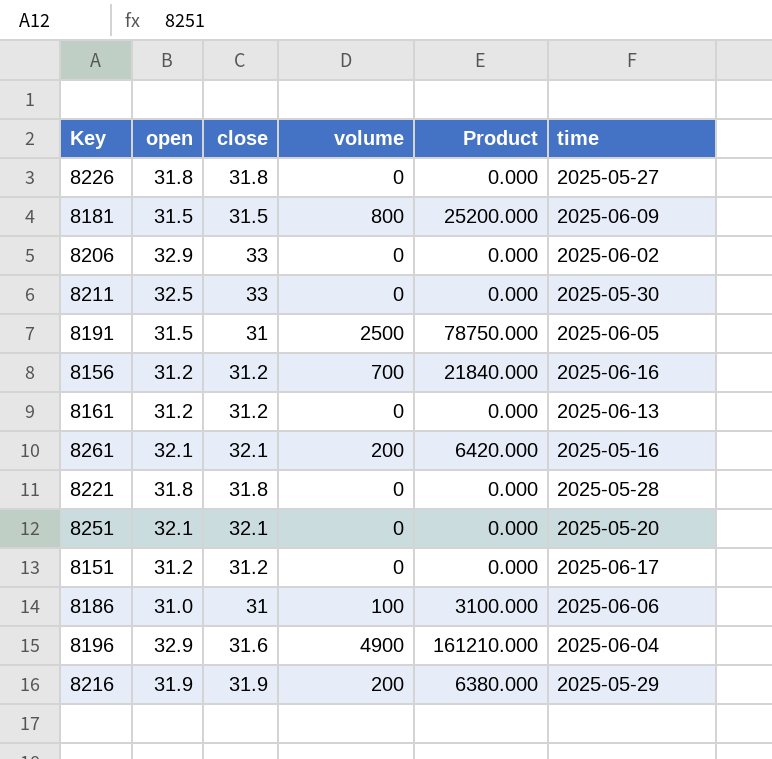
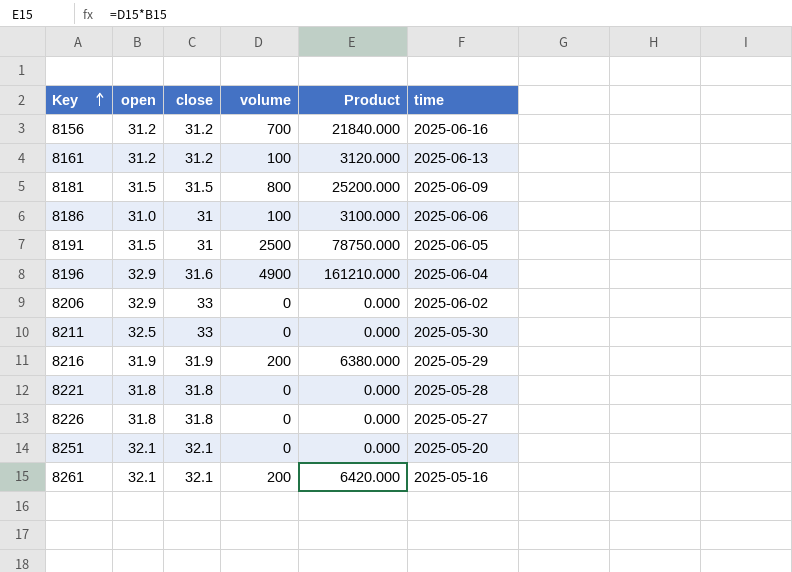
row order: none -> Key ascending
row 8151: 31.2 | 31.2 | 0 | 0.000 | 2025-06-17 -> none
8161 | volume: 0 -> 100
8161 | Product: 0.000 -> 3120.000

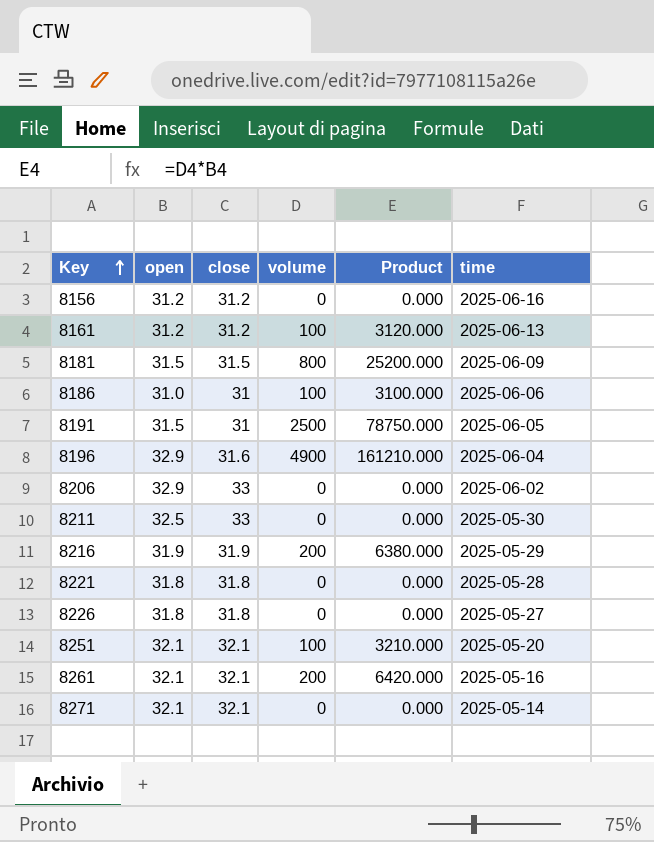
8156 | volume: 700 -> 0
8156 | Product: 21840.000 -> 0.000
8251 | volume: 0 -> 100
8251 | Product: 0.000 -> 3210.000
row 8271: none -> 32.1 | 32.1 | 0 | 0.000 | 2025-05-14

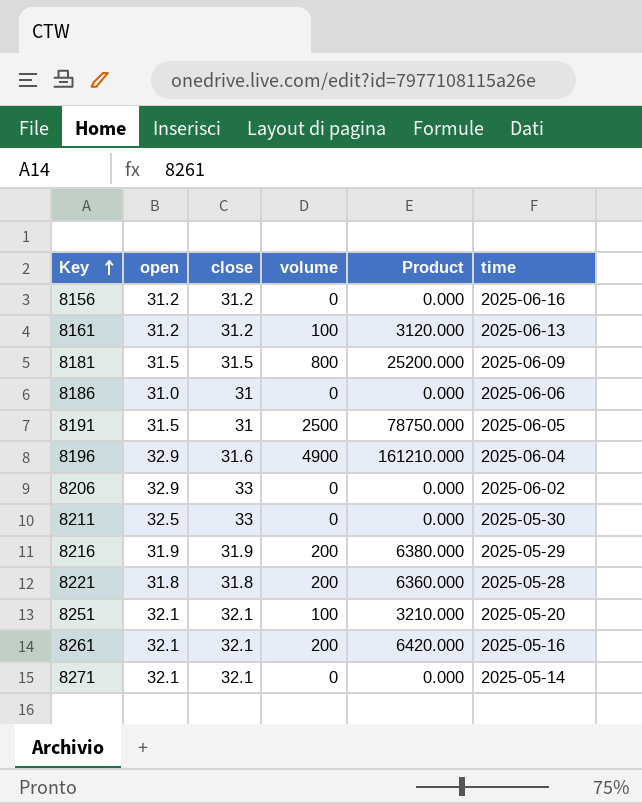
row 8226: 31.8 | 31.8 | 0 | 0.000 | 2025-05-27 -> none
8186 | volume: 100 -> 0
8186 | Product: 3100.000 -> 0.000
8221 | volume: 0 -> 200
8221 | Product: 0.000 -> 6360.000

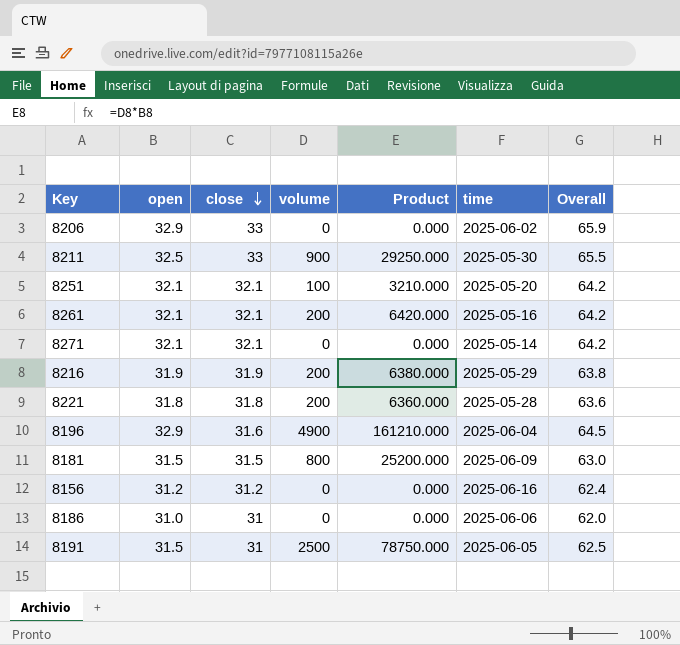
row order: Key ascending -> close descending
column Overall | formula: none -> [open] + [close]
row 8161: 31.2 | 31.2 | 100 | 3120.000 | 2025-06-13 -> none
8211 | volume: 0 -> 900
8211 | Product: 0.000 -> 29250.000

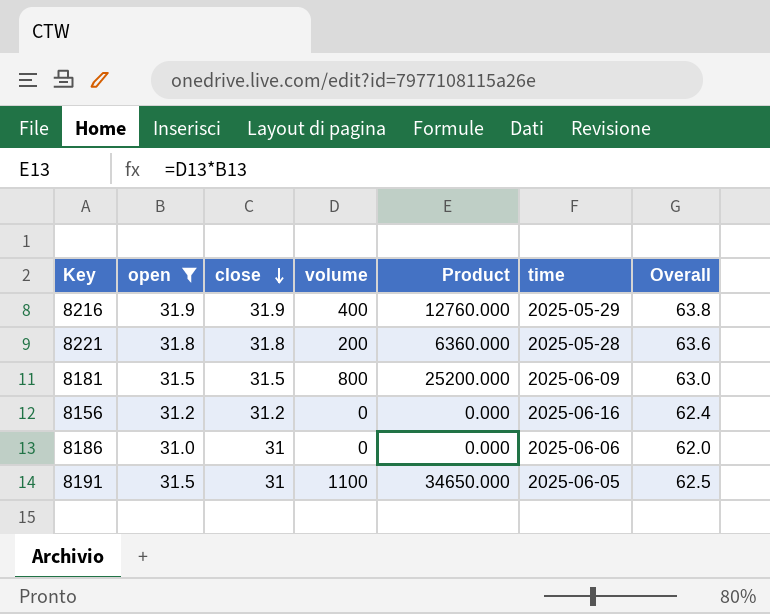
filter: none -> open <= 31.9
8216 | volume: 200 -> 400
8216 | Product: 6380.000 -> 12760.000
8191 | volume: 2500 -> 1100
8191 | Product: 78750.000 -> 34650.000

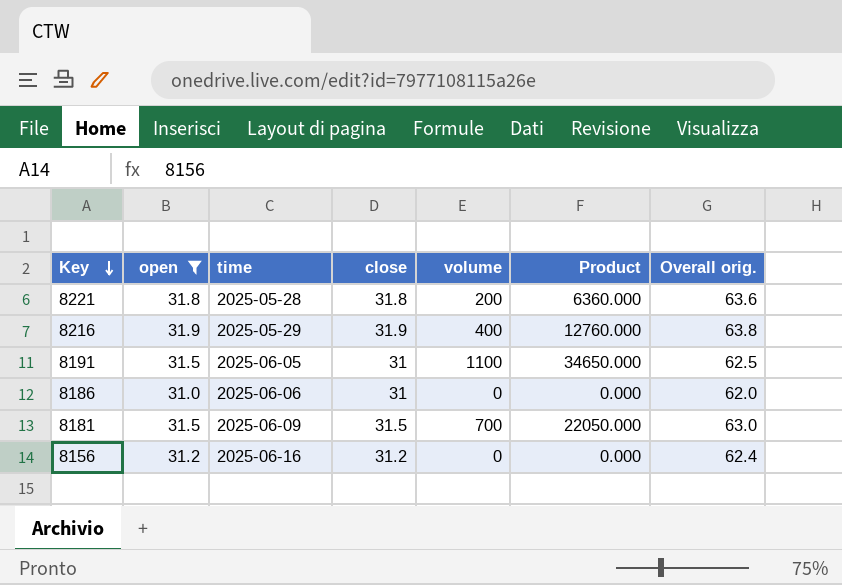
row order: close descending -> Key descending
column time | position: 6 -> 3
column name: Overall -> Overall orig.
8181 | volume: 800 -> 700
8181 | Product: 25200.000 -> 22050.000

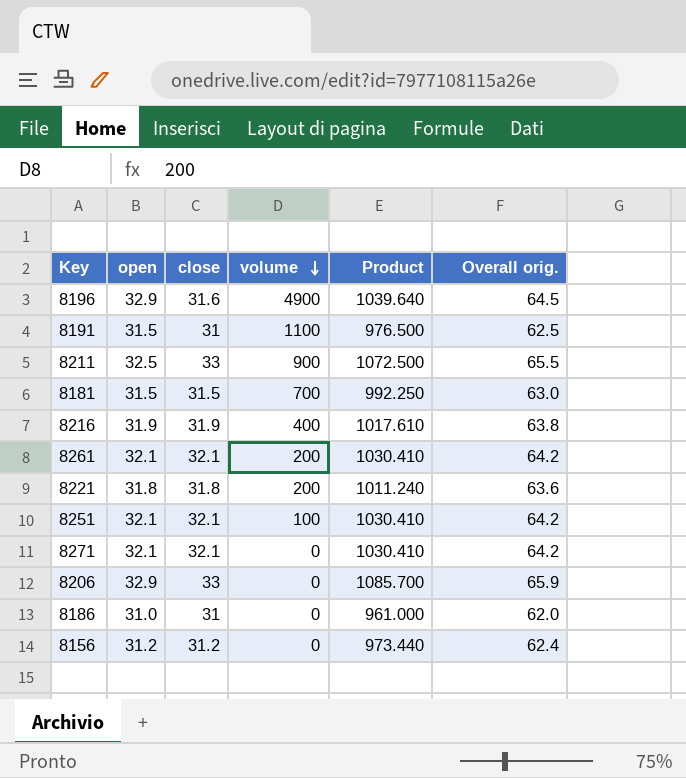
filter: open <= 31.9 -> none
row order: Key descending -> volume descending
column time | position: 3 -> none
column Product | formula: [open] * [volume] -> [open] * [close]

